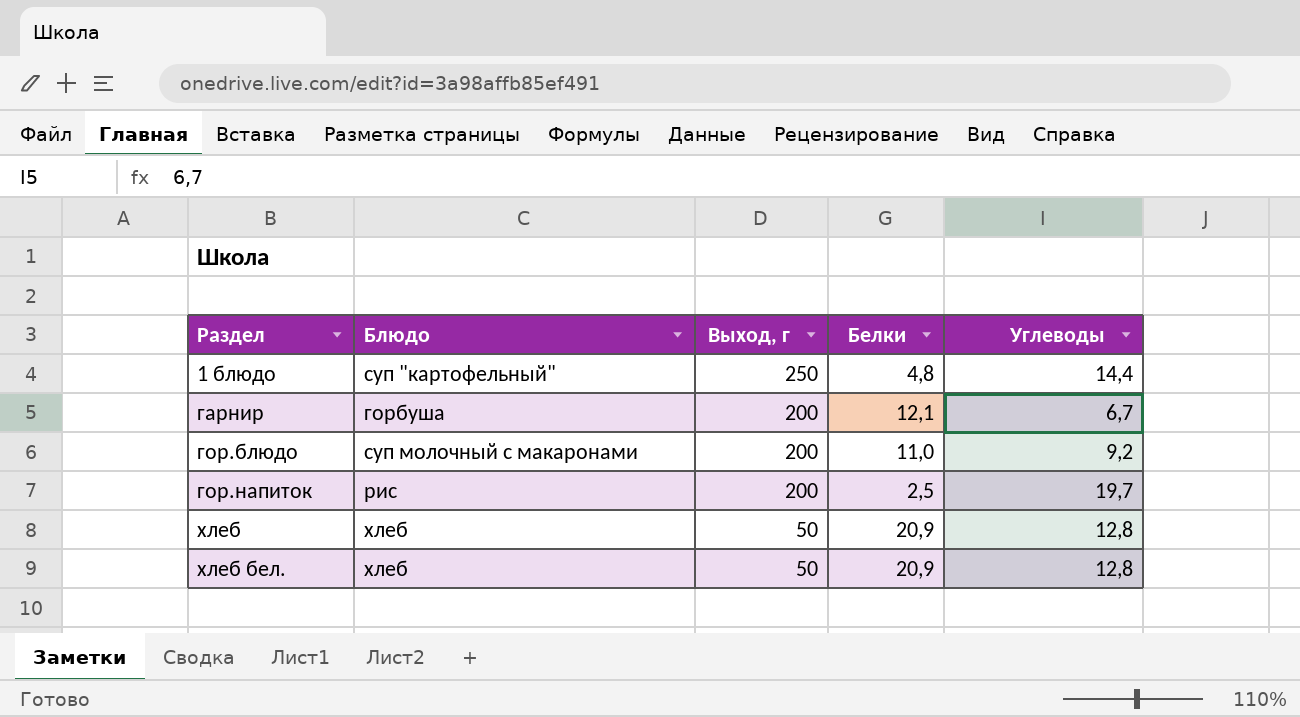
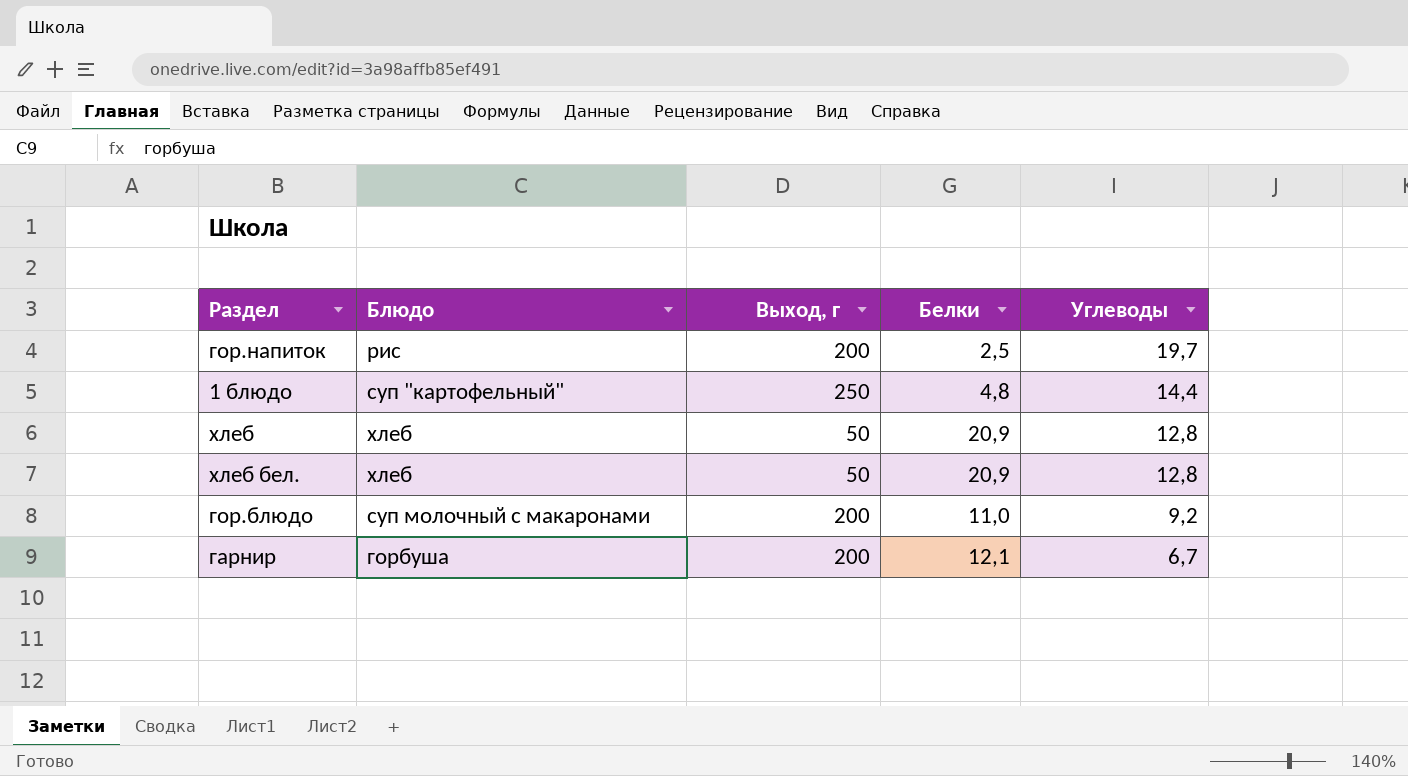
row order: Раздел ascending -> Углеводы descending

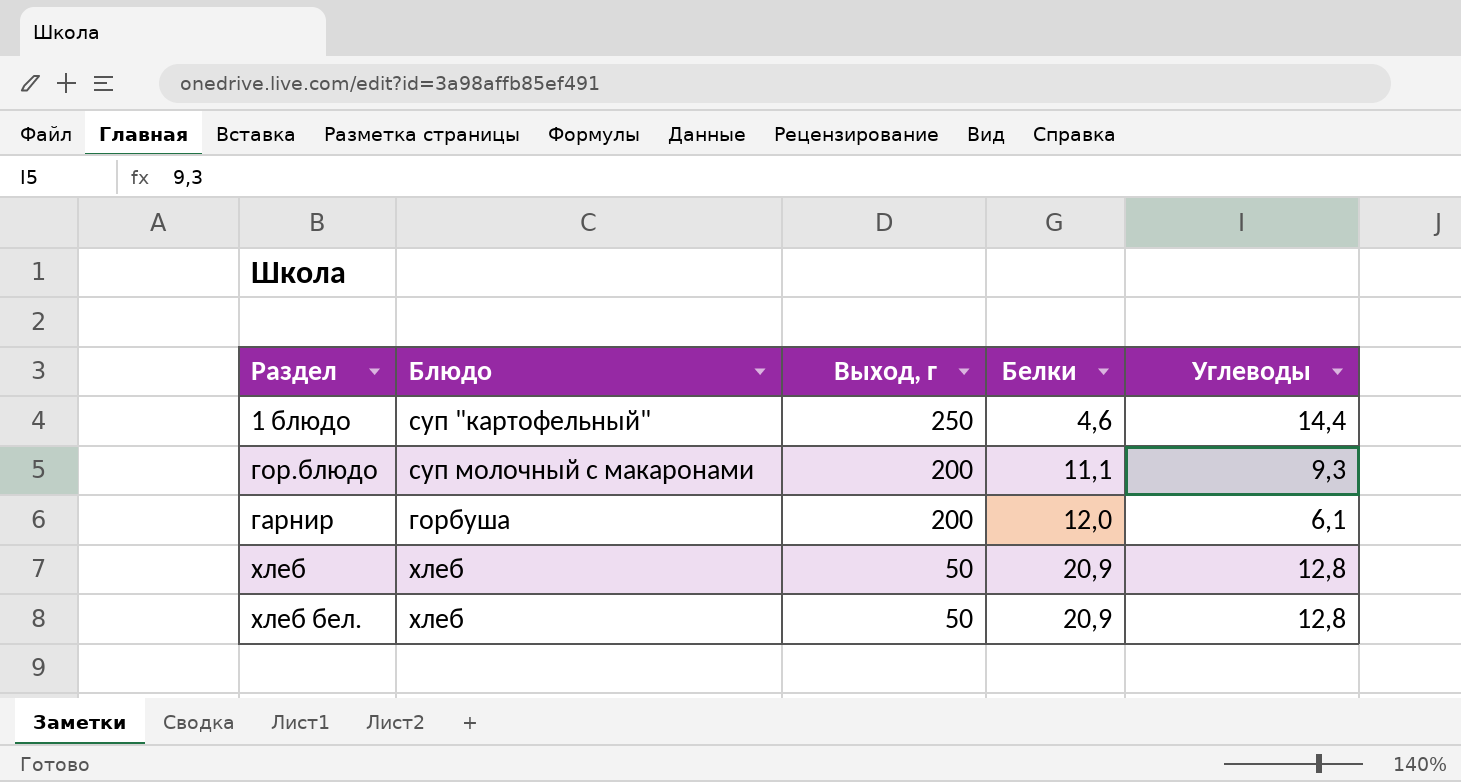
row order: Углеводы descending -> Выход, г descending
row гор.напиток: рис | 200 | 2,5 | 19,7 -> none
1 блюдо | Белки: 4,8 -> 4,6
гор.блюдо | Белки: 11,0 -> 11,1
гор.блюдо | Углеводы: 9,2 -> 9,3
гарнир | Белки: 12,1 -> 12,0
гарнир | Углеводы: 6,7 -> 6,1

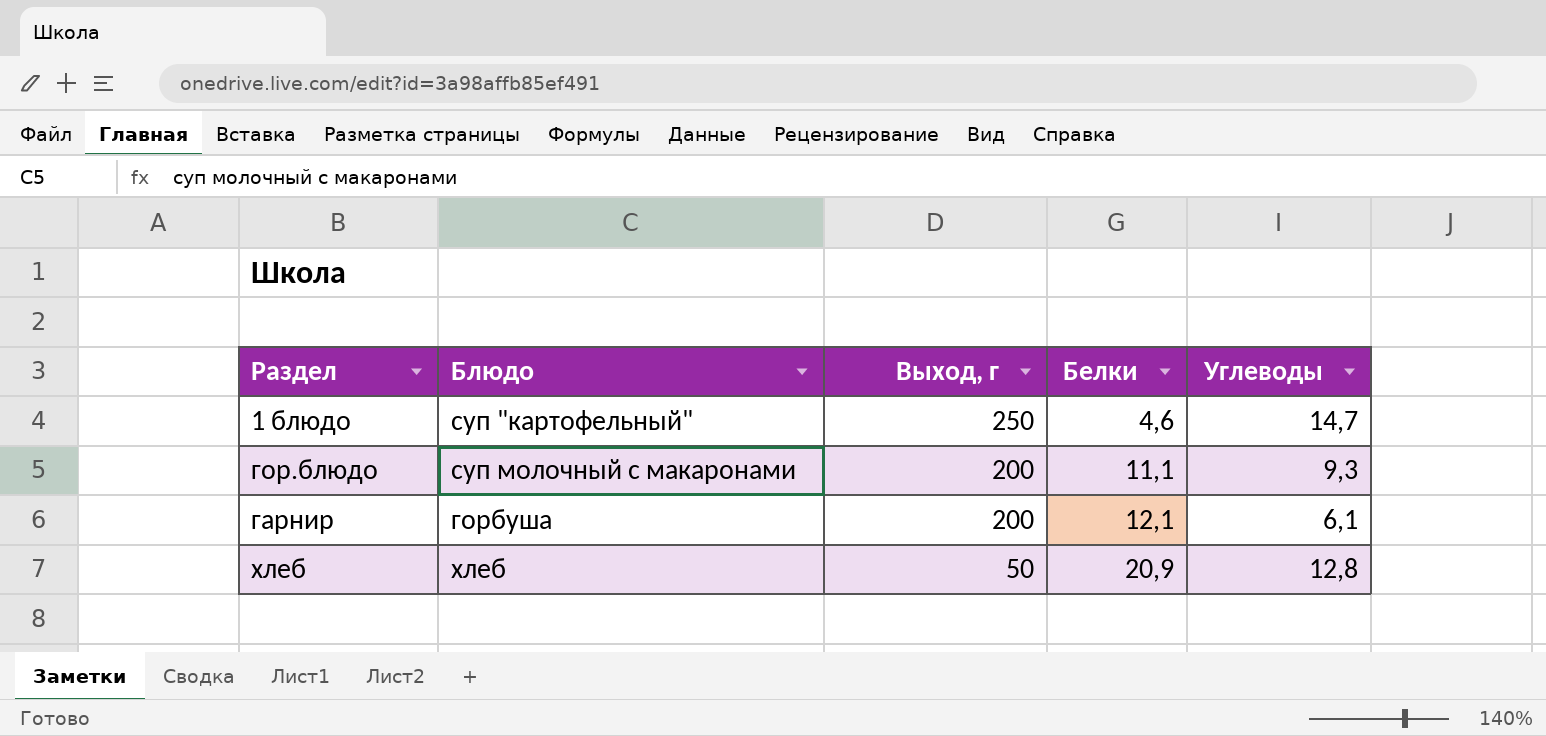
row хлеб бел.: хлеб | 50 | 20,9 | 12,8 -> none
1 блюдо | Углеводы: 14,4 -> 14,7
гарнир | Белки: 12,0 -> 12,1

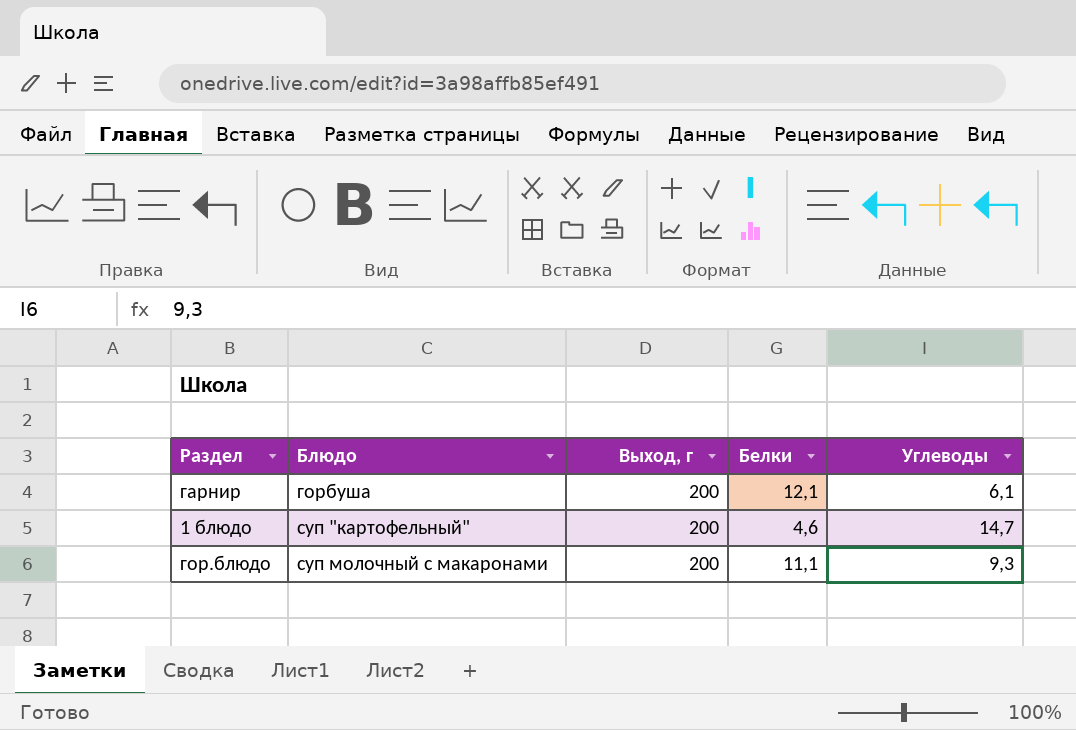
row order: Выход, г descending -> Блюдо ascending
row хлеб: хлеб | 50 | 20,9 | 12,8 -> none
1 блюдо | Выход, г: 250 -> 200

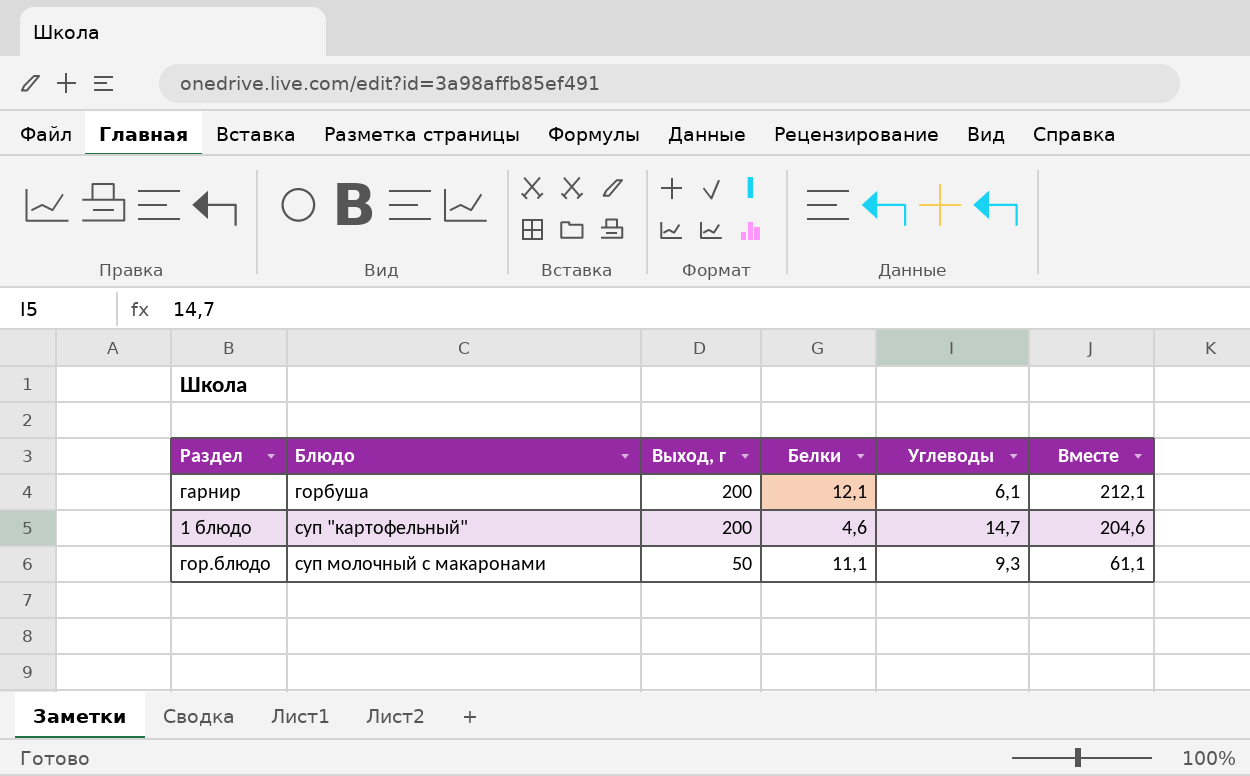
column Вместе | formula: none -> [Выход, г] + [Белки]
гор.блюдо | Выход, г: 200 -> 50

